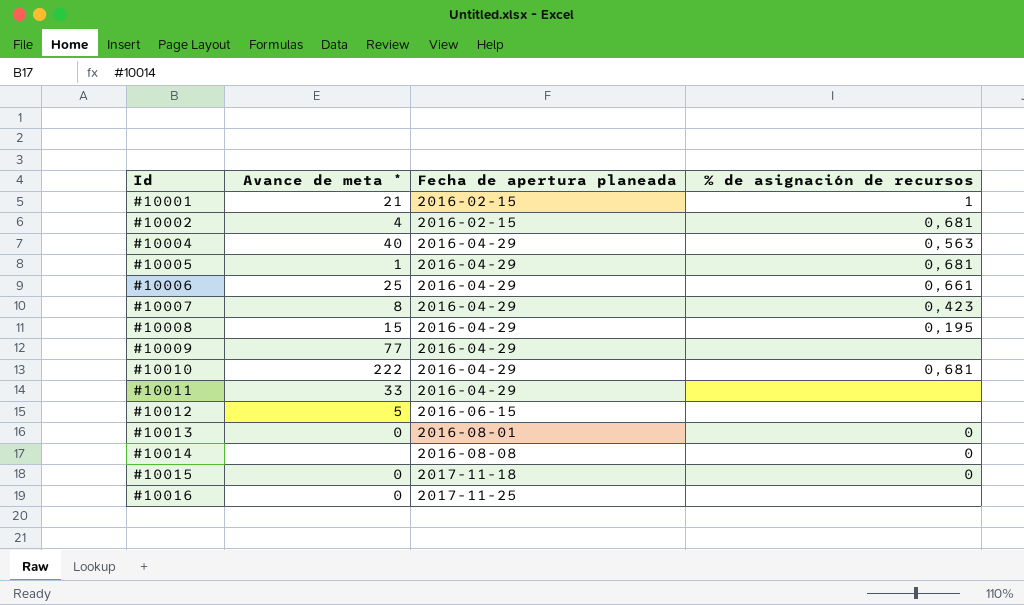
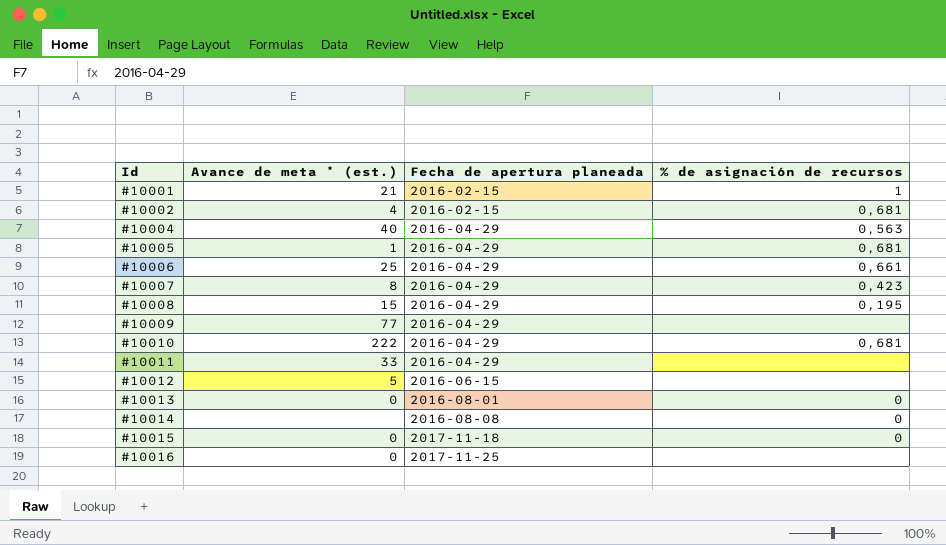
column name: Avance de meta * -> Avance de meta * (est.)

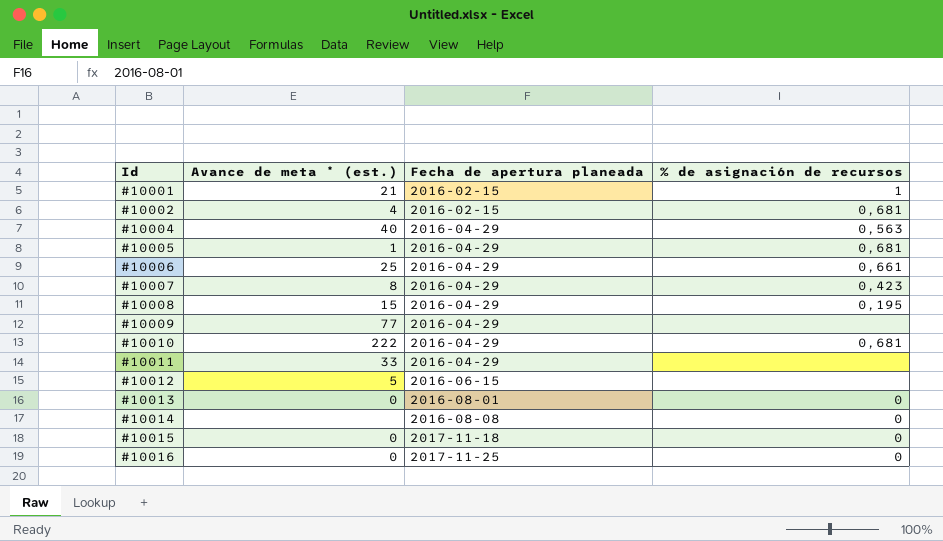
#10016 | % de asignación de recursos: none -> 0

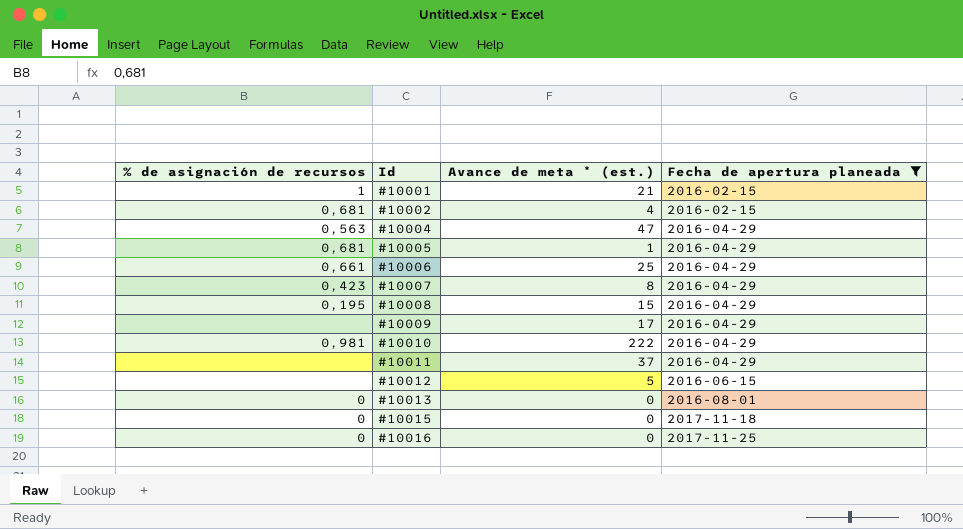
filter: none -> Fecha de apertura planeada != 2016-08-08
column % de asignación de recursos | position: 4 -> 1
#10004 | Avance de meta * (est.): 40 -> 47
#10009 | Avance de meta * (est.): 77 -> 17
#10010 | % de asignación de recursos: 0,681 -> 0,981
#10011 | Avance de meta * (est.): 33 -> 37

